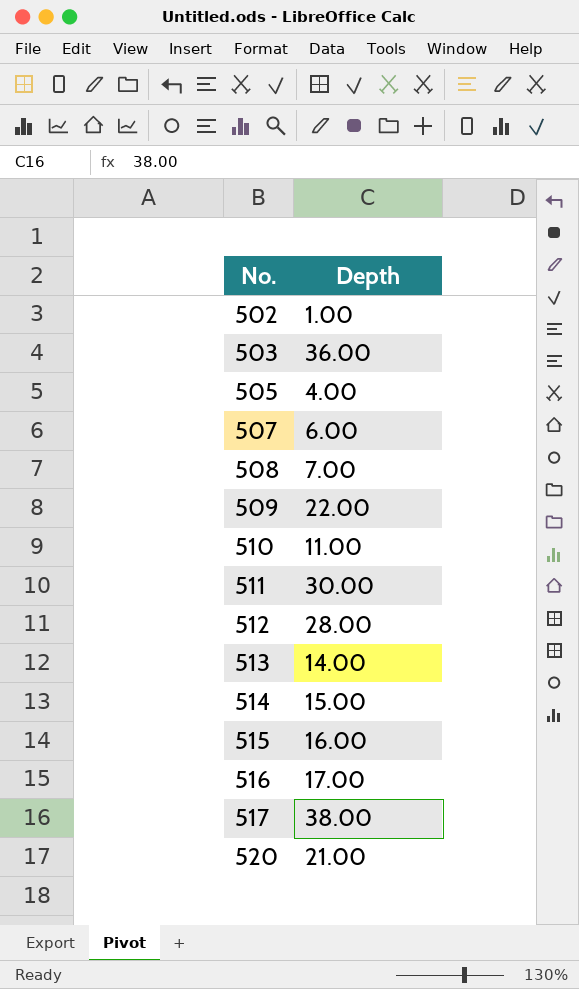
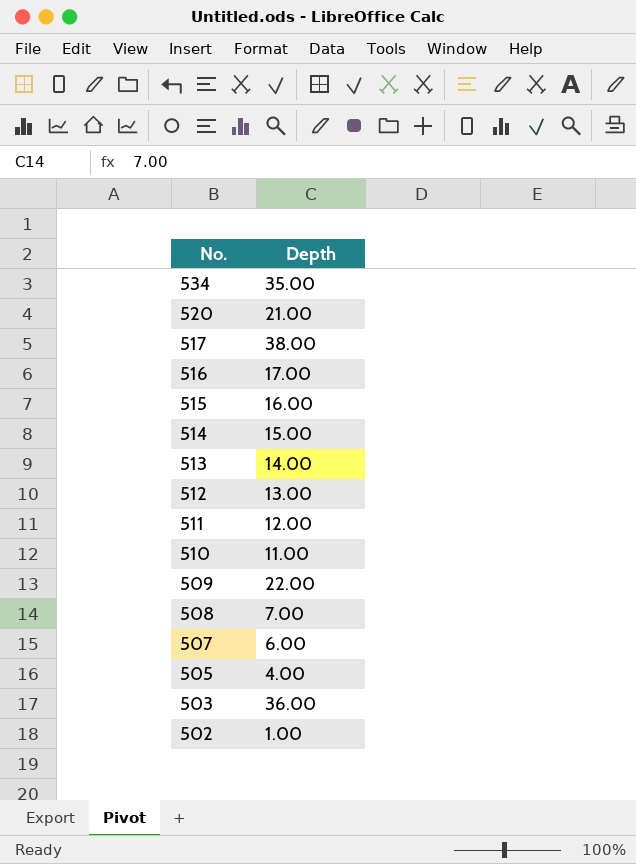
row order: No. ascending -> No. descending
row 534: none -> 35.00
512 | Depth: 28.00 -> 13.00
511 | Depth: 30.00 -> 12.00

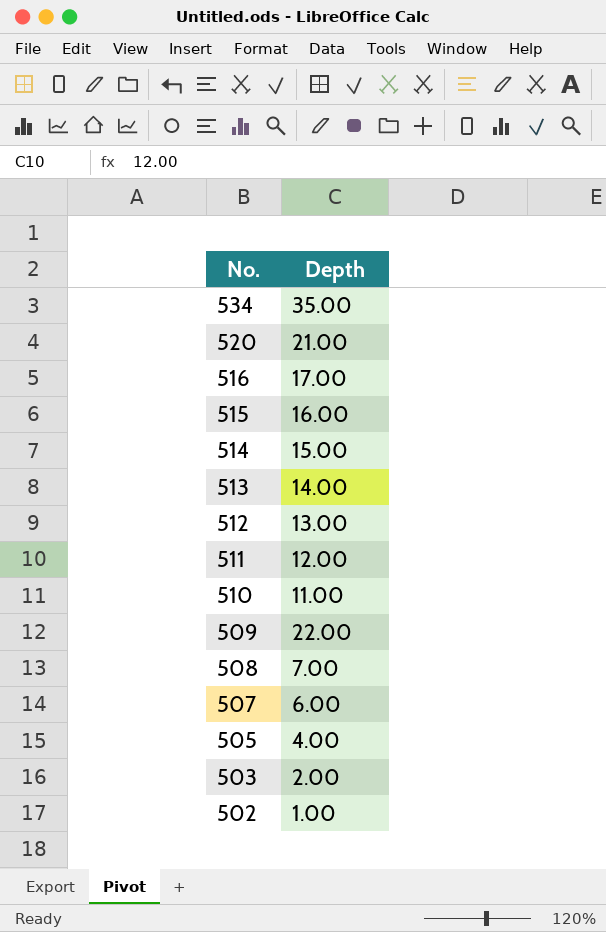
row 517: 38.00 -> none
503 | Depth: 36.00 -> 2.00

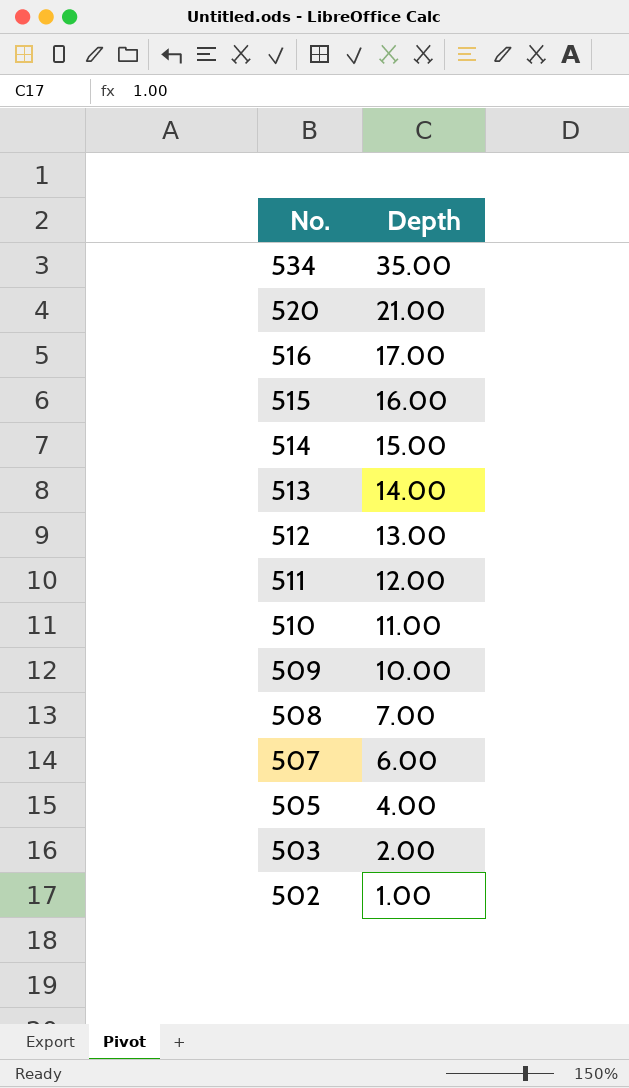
509 | Depth: 22.00 -> 10.00

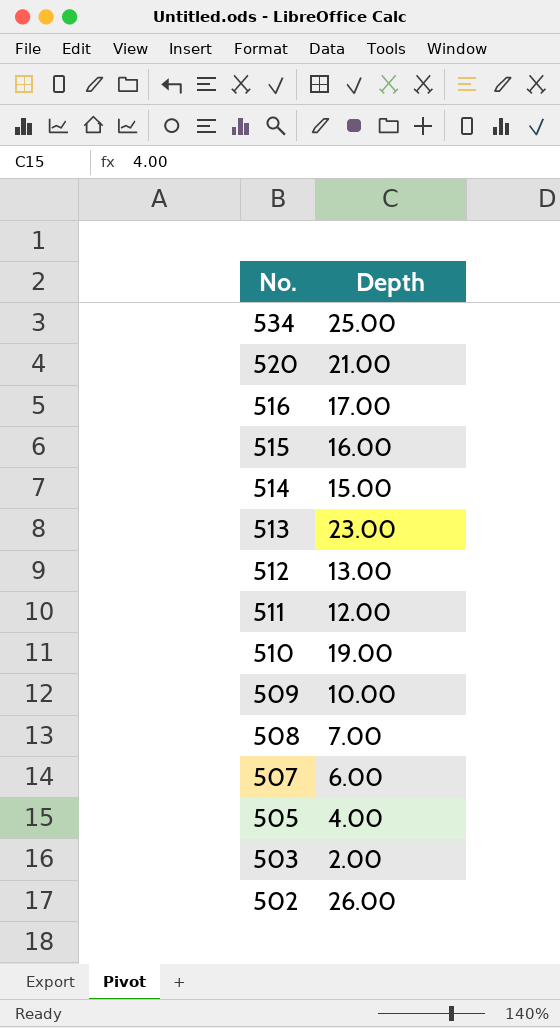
534 | Depth: 35.00 -> 25.00
513 | Depth: 14.00 -> 23.00
510 | Depth: 11.00 -> 19.00
502 | Depth: 1.00 -> 26.00

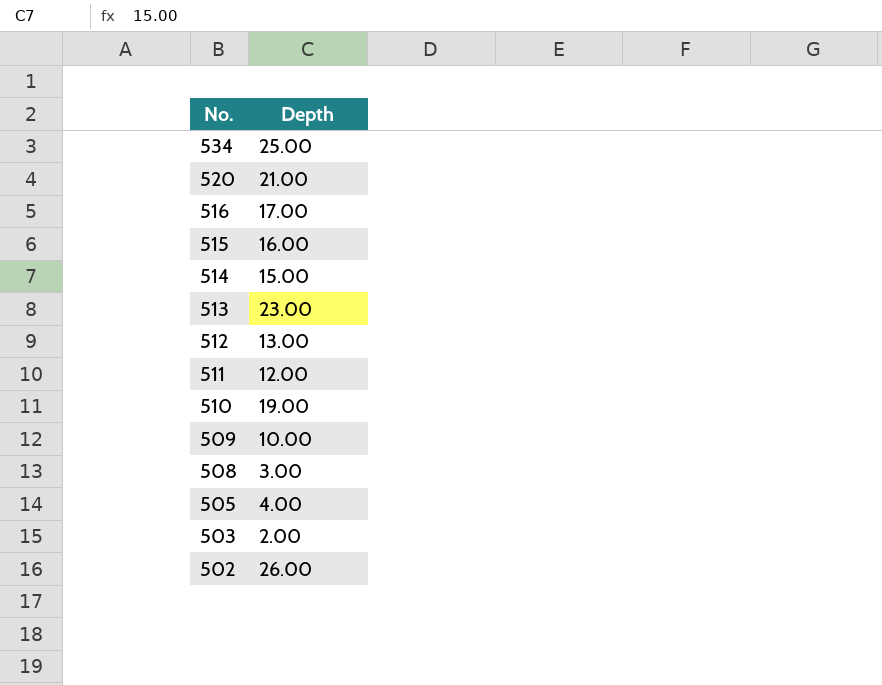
row 507: 6.00 -> none
508 | Depth: 7.00 -> 3.00

